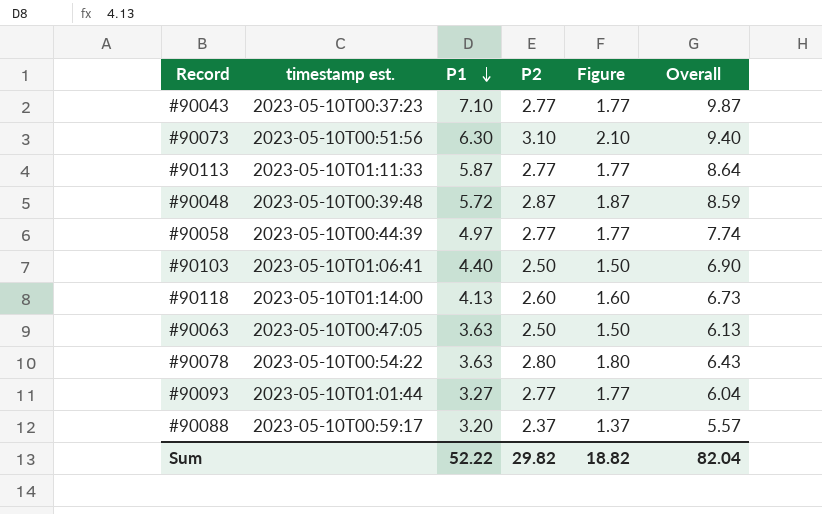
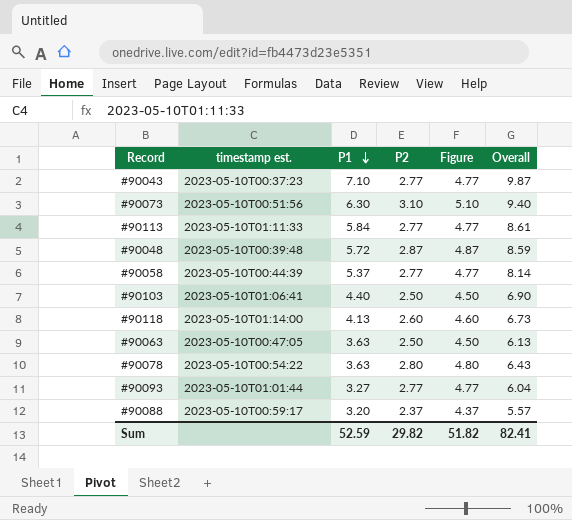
column Figure | formula: [P2] - 1 -> [P2] + 2
#90113 | P1: 5.87 -> 5.84
#90113 | Overall: 8.64 -> 8.61
#90058 | P1: 4.97 -> 5.37
#90058 | Overall: 7.74 -> 8.14
Sum | P1: 52.22 -> 52.59
Sum | Figure: 18.82 -> 51.82
Sum | Overall: 82.04 -> 82.41

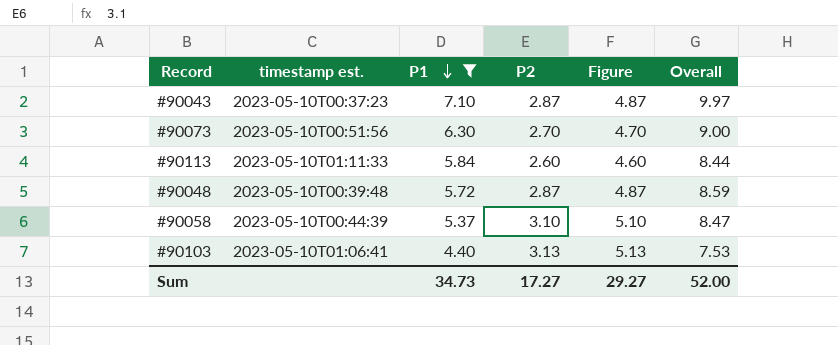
filter: none -> P1 >= 4.40
#90043 | P2: 2.77 -> 2.87
#90043 | Figure: 4.77 -> 4.87
#90043 | Overall: 9.87 -> 9.97
#90073 | P2: 3.10 -> 2.70
#90073 | Figure: 5.10 -> 4.70
#90073 | Overall: 9.40 -> 9.00
#90113 | P2: 2.77 -> 2.60
#90113 | Figure: 4.77 -> 4.60
#90113 | Overall: 8.61 -> 8.44
#90058 | P2: 2.77 -> 3.10
#90058 | Figure: 4.77 -> 5.10
#90058 | Overall: 8.14 -> 8.47
#90103 | P2: 2.50 -> 3.13
#90103 | Figure: 4.50 -> 5.13
#90103 | Overall: 6.90 -> 7.53
Sum | P1: 52.59 -> 34.73
Sum | P2: 29.82 -> 17.27
Sum | Figure: 51.82 -> 29.27
Sum | Overall: 82.41 -> 52.00

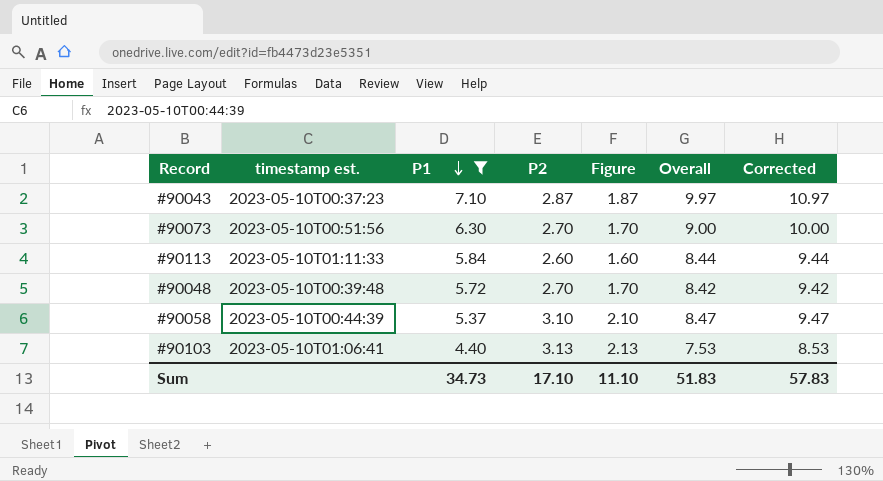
column Figure | formula: [P2] + 2 -> [P2] - 1
column Corrected | formula: none -> [Overall] + 1
#90048 | P2: 2.87 -> 2.70
#90048 | Overall: 8.59 -> 8.42
Sum | P2: 17.27 -> 17.10
Sum | Figure: 29.27 -> 11.10
Sum | Overall: 52.00 -> 51.83

